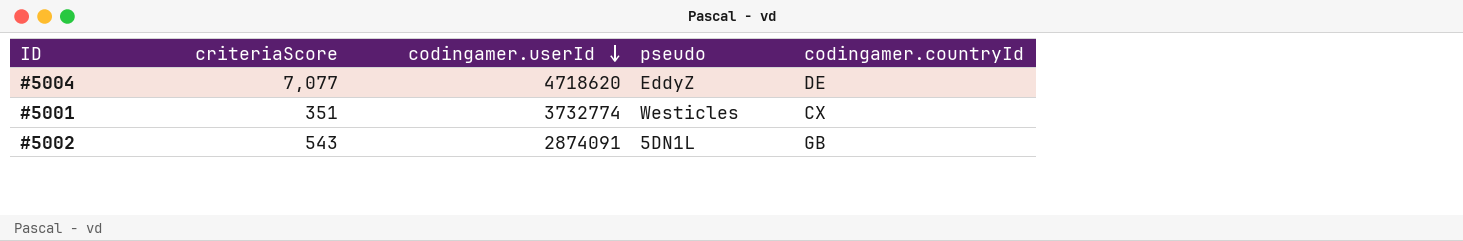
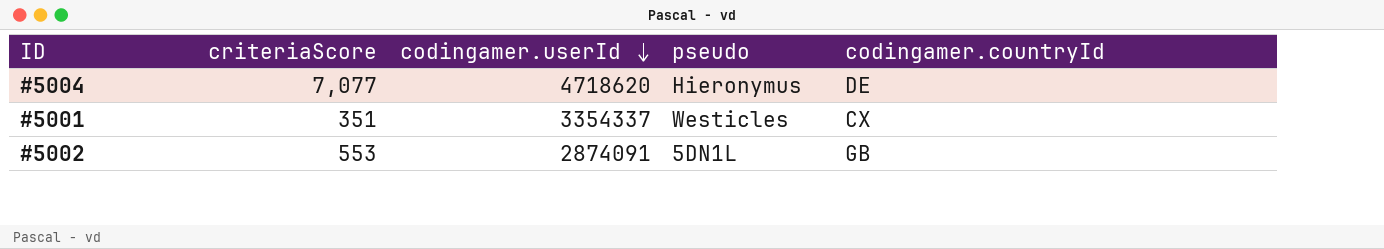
#5004 | pseudo: EddyZ -> Hieronymus
#5001 | codingamer.userId: 3732774 -> 3354337
#5002 | criteriaScore: 543 -> 553

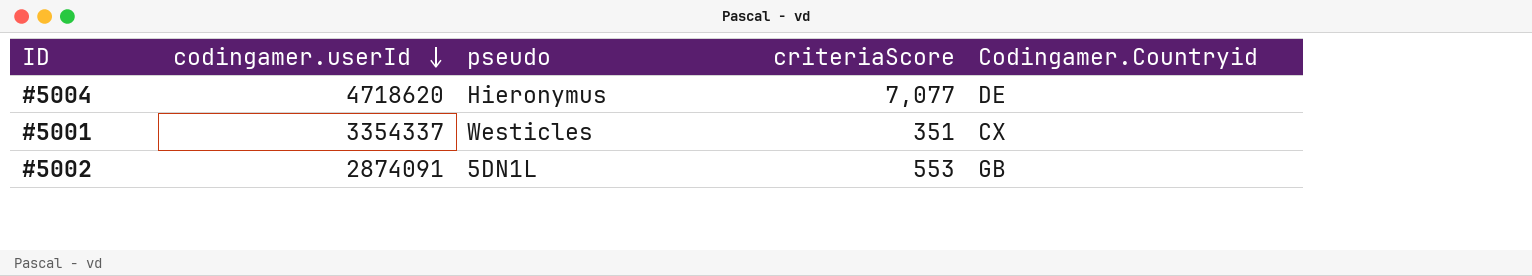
column criteriaScore | position: 2 -> 4
column name: codingamer.countryId -> Codingamer.Countryid

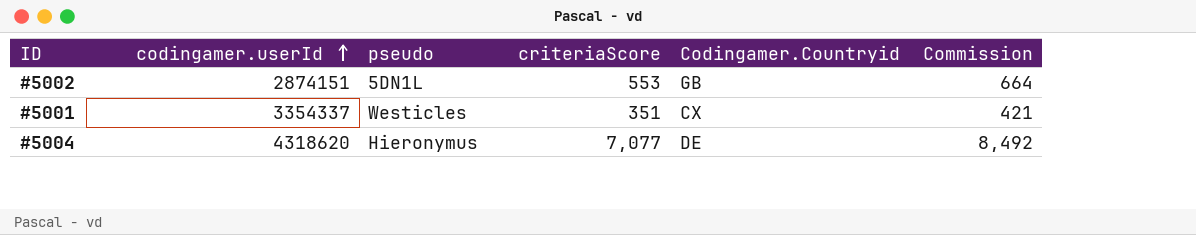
row order: codingamer.userId descending -> codingamer.userId ascending
column Commission | formula: none -> [criteriaScore] * 1.2
#5002 | codingamer.userId: 2874091 -> 2874151
#5004 | codingamer.userId: 4718620 -> 4318620

